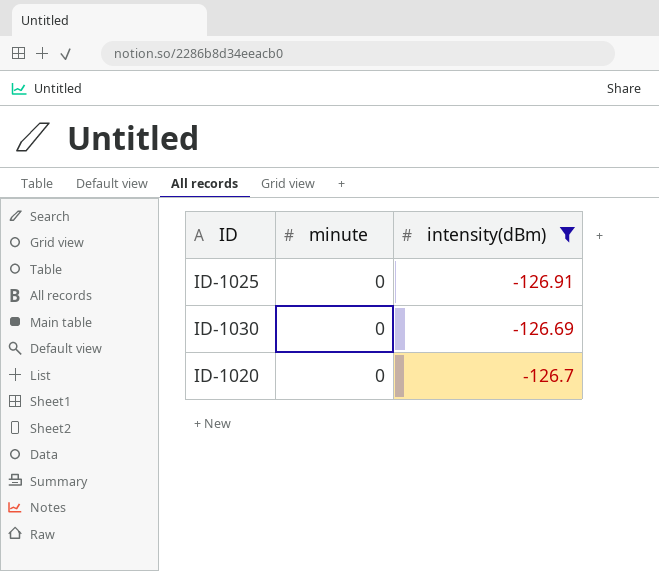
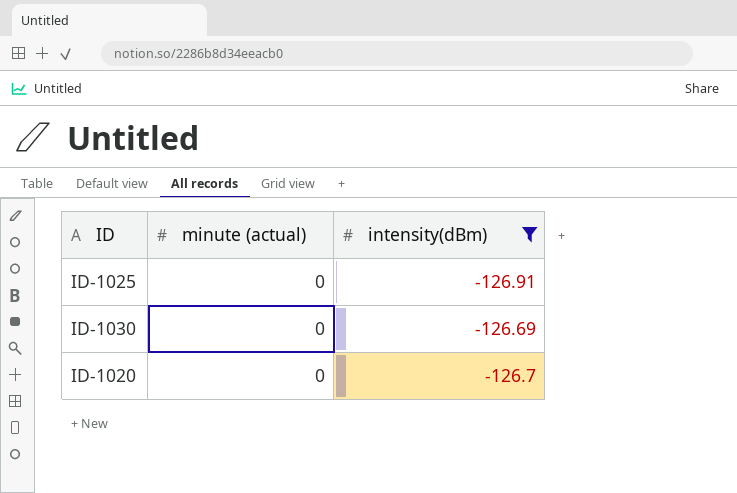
column name: minute -> minute (actual)

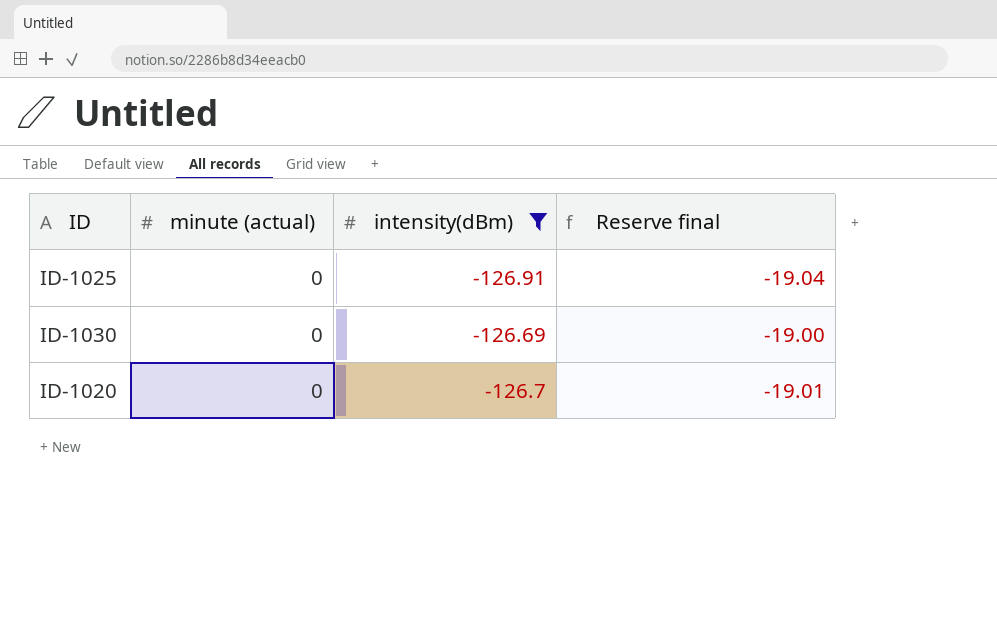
column Reserve final | formula: none -> [intensity(dBm)] * 0.15

